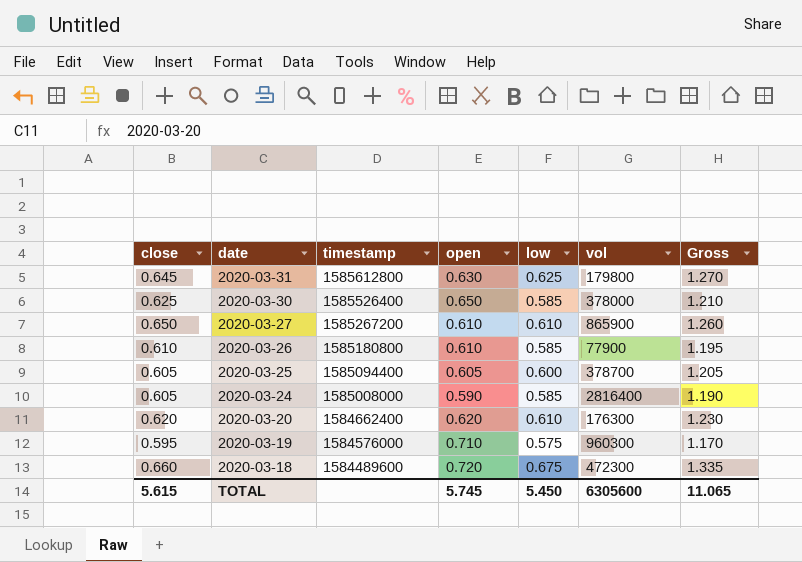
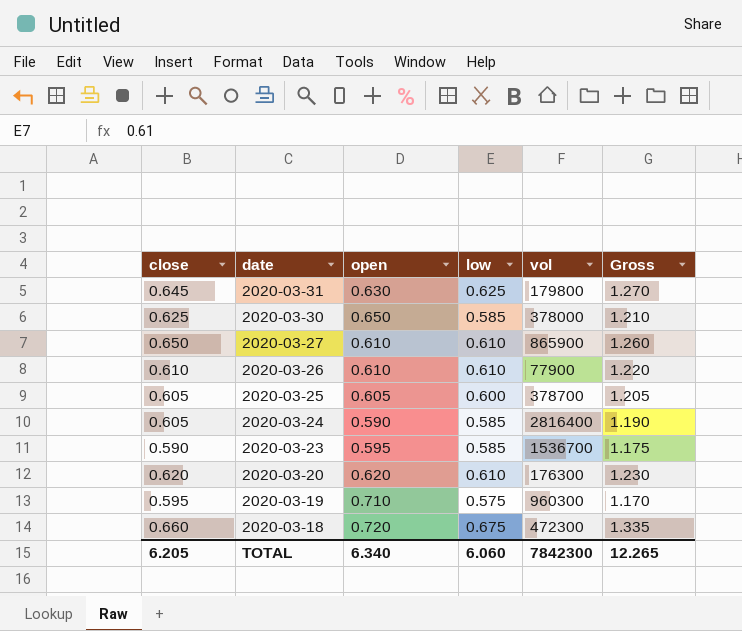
column timestamp | position: 3 -> none
2020-03-26 | low: 0.585 -> 0.610
2020-03-26 | Gross: 1.195 -> 1.220
row 2020-03-23: none -> 0.590 | 0.595 | 0.585 | 1536700 | 1.175
TOTAL | close: 5.615 -> 6.205
TOTAL | open: 5.745 -> 6.340
TOTAL | low: 5.450 -> 6.060
TOTAL | vol: 6305600 -> 7842300
TOTAL | Gross: 11.065 -> 12.265

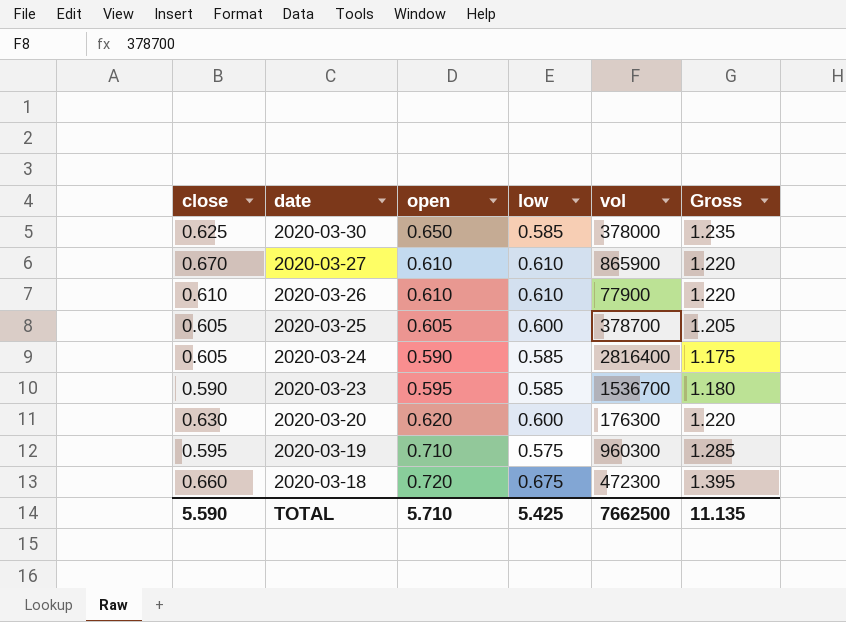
column Gross | formula: [close] + [low] -> [open] + [low]
row 2020-03-31: 0.645 | 0.630 | 0.625 | 179800 | 1.270 -> none
2020-03-27 | close: 0.650 -> 0.670
2020-03-20 | close: 0.620 -> 0.630
2020-03-20 | low: 0.610 -> 0.600
TOTAL | close: 6.205 -> 5.590
TOTAL | open: 6.340 -> 5.710
TOTAL | low: 6.060 -> 5.425
TOTAL | vol: 7842300 -> 7662500
TOTAL | Gross: 12.265 -> 11.135

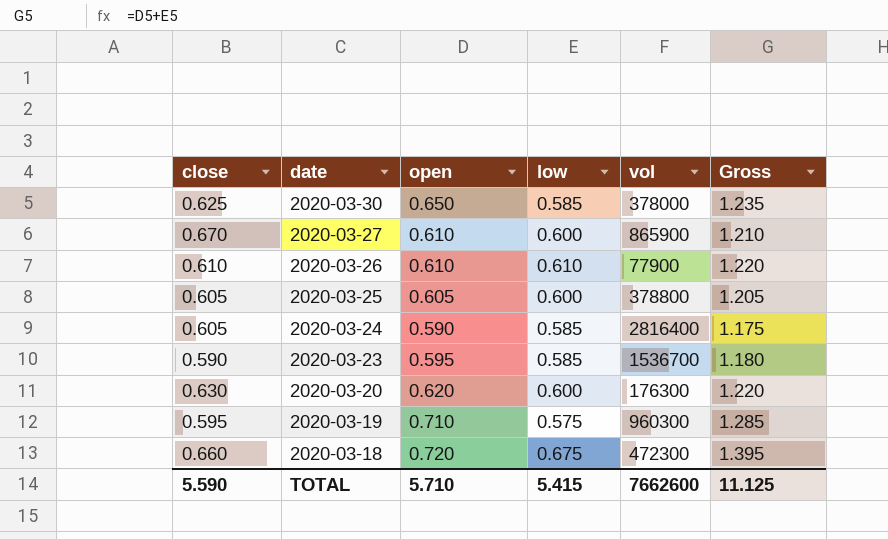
2020-03-27 | low: 0.610 -> 0.600
2020-03-27 | Gross: 1.220 -> 1.210
2020-03-25 | vol: 378700 -> 378800
TOTAL | low: 5.425 -> 5.415
TOTAL | vol: 7662500 -> 7662600
TOTAL | Gross: 11.135 -> 11.125

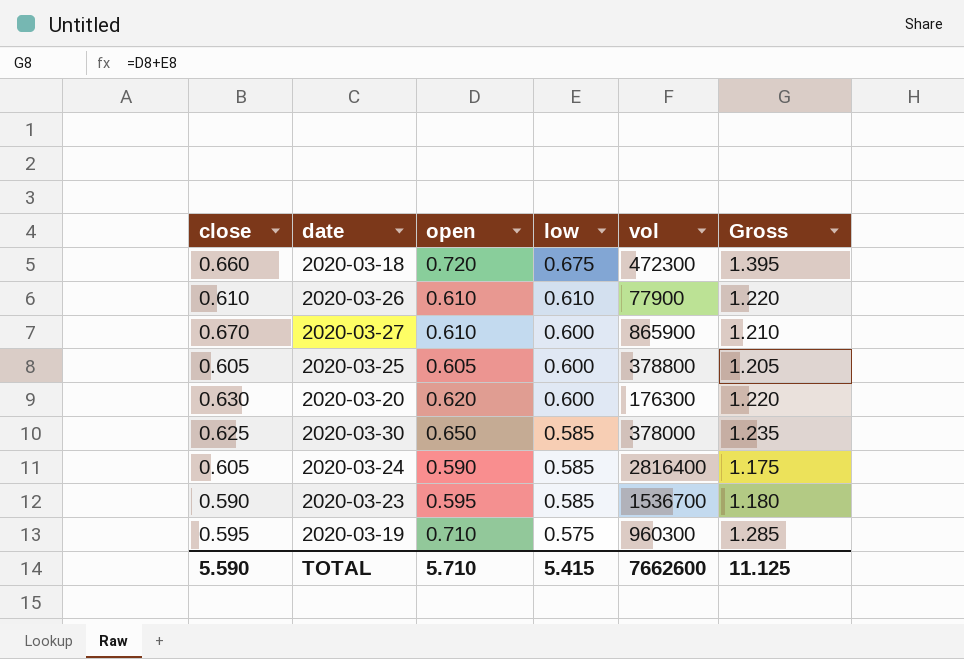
row order: date descending -> low descending

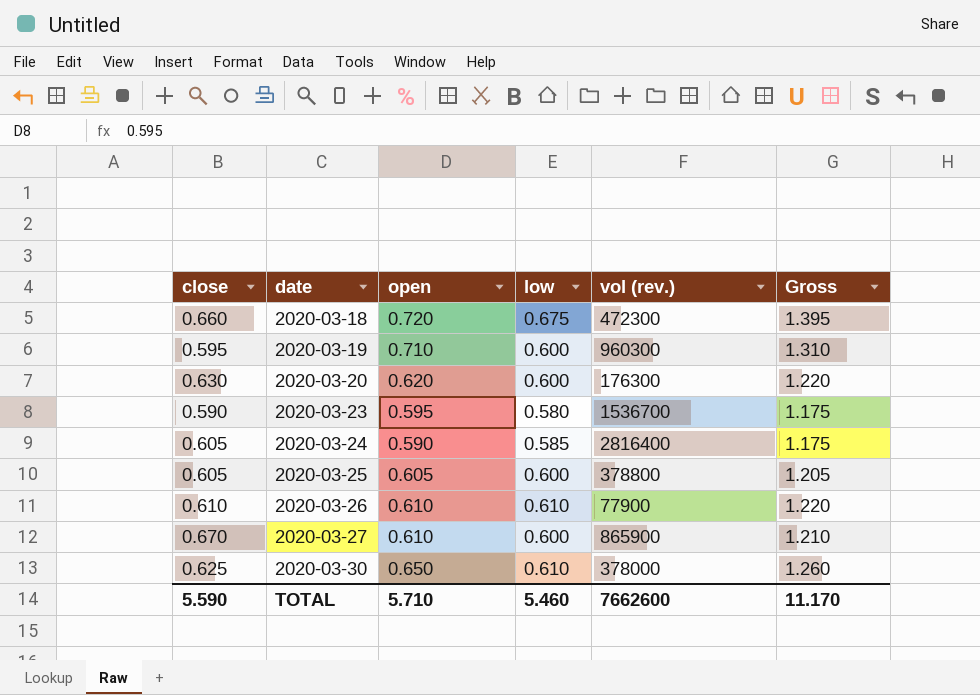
row order: low descending -> date ascending
column name: vol -> vol (rev.)
2020-03-19 | low: 0.575 -> 0.600
2020-03-19 | Gross: 1.285 -> 1.310
2020-03-23 | low: 0.585 -> 0.580
2020-03-23 | Gross: 1.180 -> 1.175
2020-03-30 | low: 0.585 -> 0.610
2020-03-30 | Gross: 1.235 -> 1.260
TOTAL | low: 5.415 -> 5.460
TOTAL | Gross: 11.125 -> 11.170

